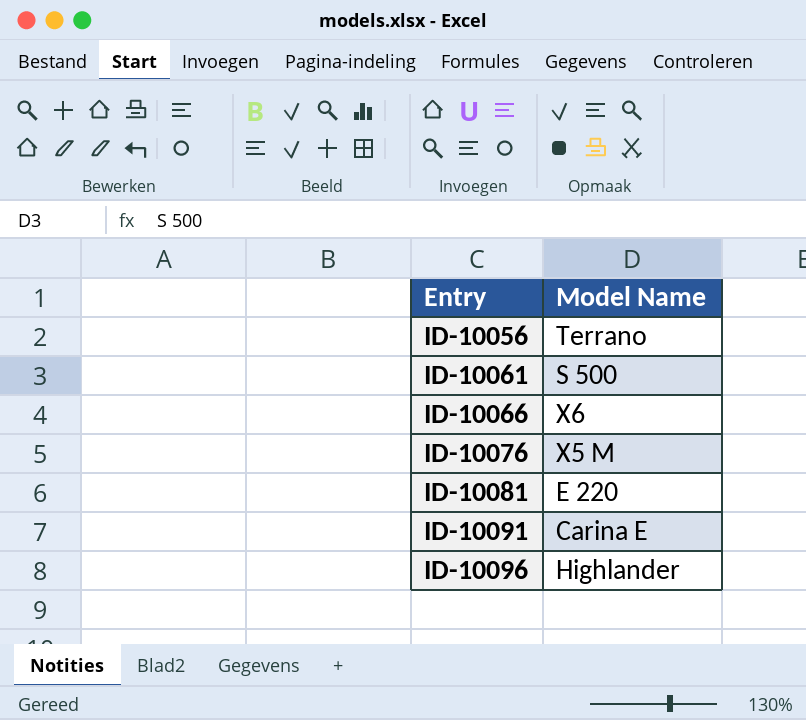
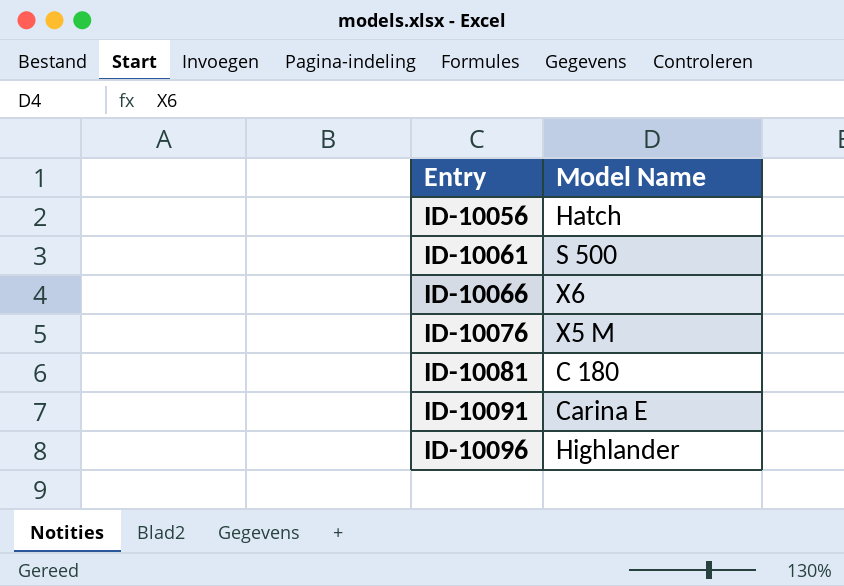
ID-10056 | Model Name: Terrano -> Hatch
ID-10081 | Model Name: E 220 -> C 180

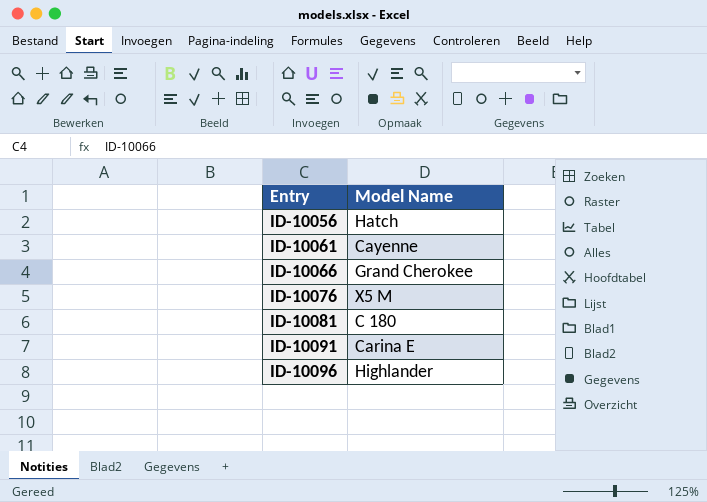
ID-10061 | Model Name: S 500 -> Cayenne
ID-10066 | Model Name: X6 -> Grand Cherokee

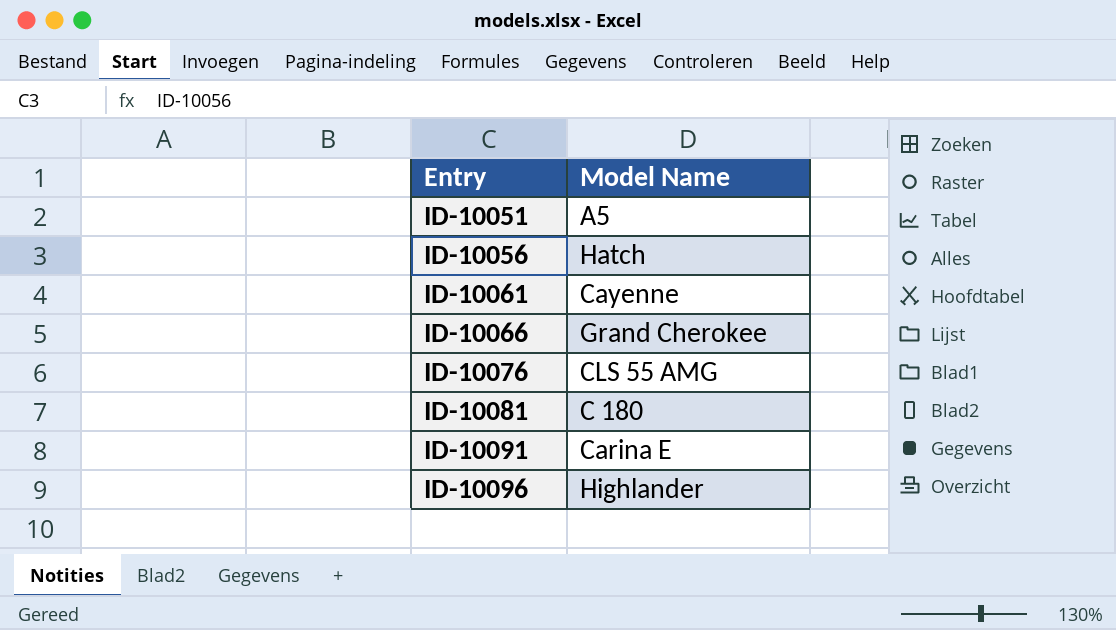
row ID-10051: none -> A5
ID-10076 | Model Name: X5 M -> CLS 55 AMG

